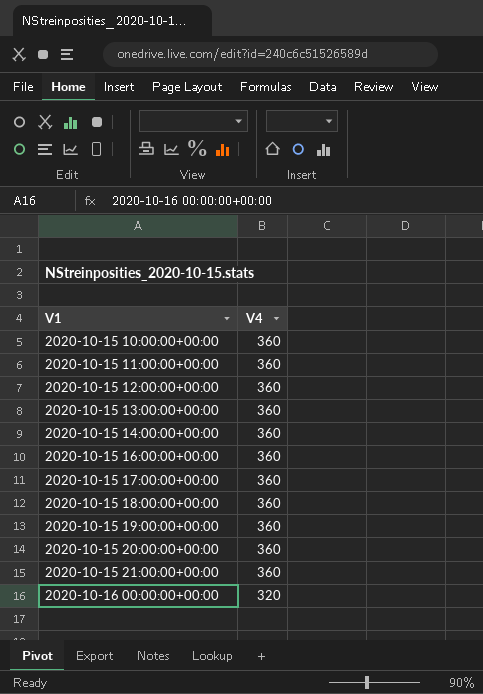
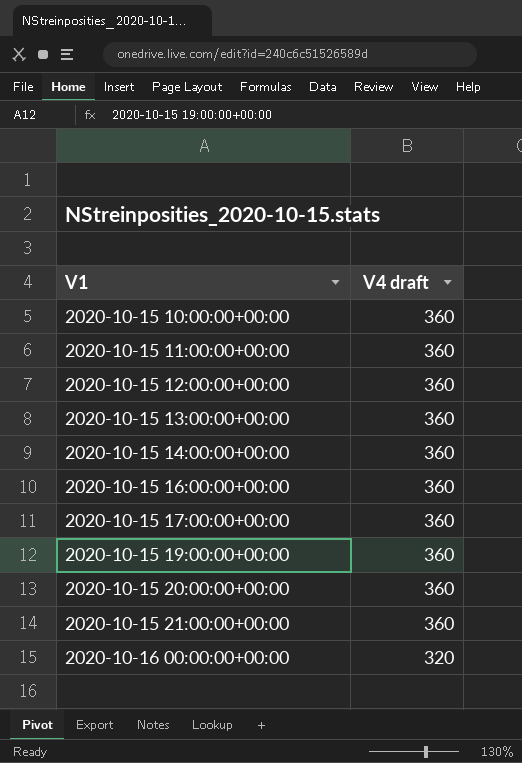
column name: V4 -> V4 draft
row 2020-10-15 18:00:00+00:00: 360 -> none

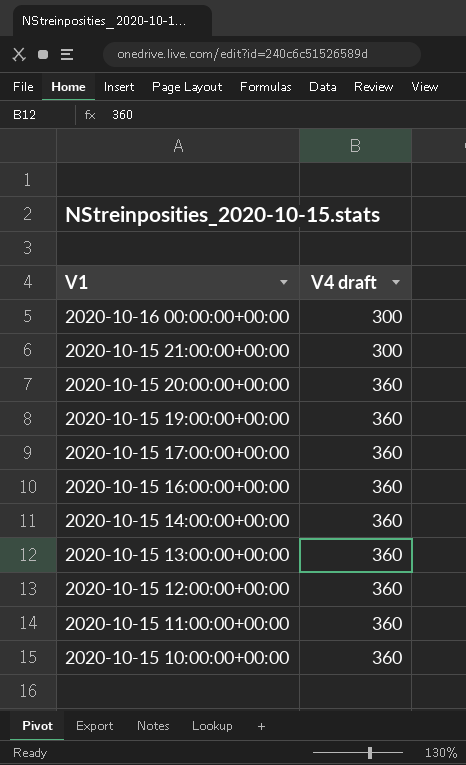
row order: V1 ascending -> V1 descending
2020-10-16 00:00:00+00:00 | V4 draft: 320 -> 300
2020-10-15 21:00:00+00:00 | V4 draft: 360 -> 300

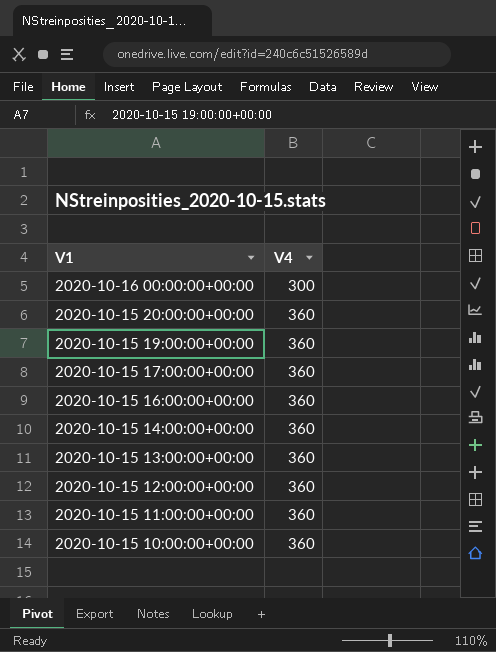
column name: V4 draft -> V4
row 2020-10-15 21:00:00+00:00: 300 -> none

